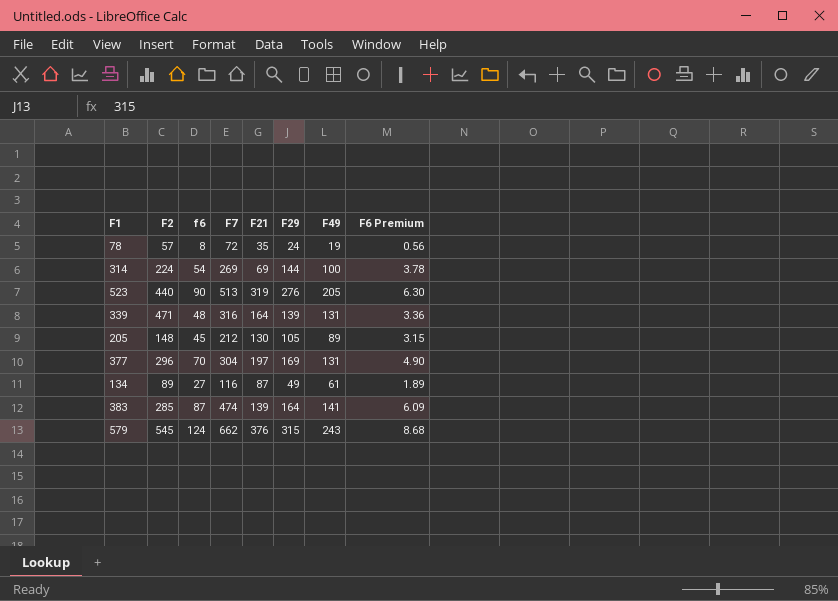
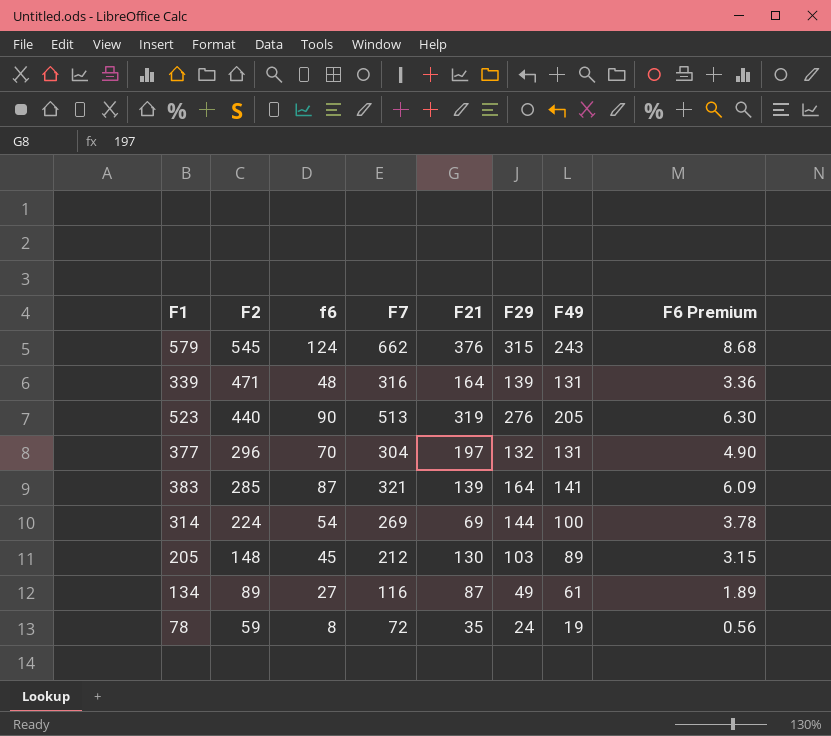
row order: none -> F2 descending
377 | F29: 169 -> 132
383 | F7: 474 -> 321
205 | F29: 105 -> 103
78 | F2: 57 -> 59

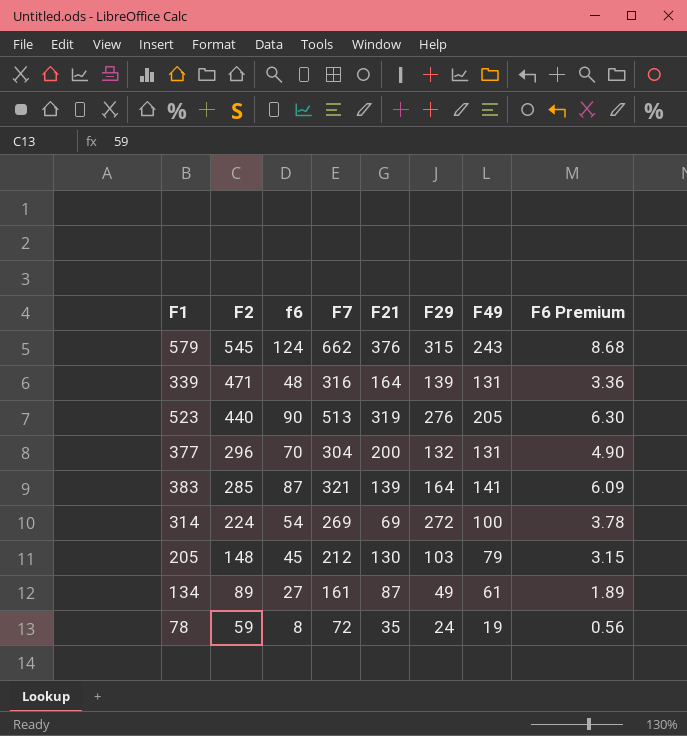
377 | F21: 197 -> 200
314 | F29: 144 -> 272
205 | F49: 89 -> 79
134 | F7: 116 -> 161

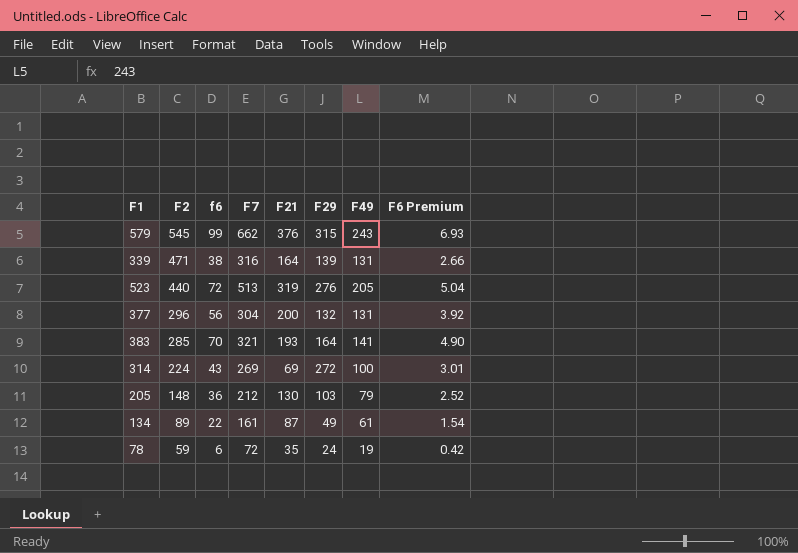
579 | f6: 124 -> 99
579 | F6 Premium: 8.68 -> 6.93
339 | f6: 48 -> 38
339 | F6 Premium: 3.36 -> 2.66
523 | f6: 90 -> 72
523 | F6 Premium: 6.30 -> 5.04
377 | f6: 70 -> 56
377 | F6 Premium: 4.90 -> 3.92
383 | f6: 87 -> 70
383 | F21: 139 -> 193
383 | F6 Premium: 6.09 -> 4.90
314 | f6: 54 -> 43
314 | F6 Premium: 3.78 -> 3.01
205 | f6: 45 -> 36
205 | F6 Premium: 3.15 -> 2.52
134 | f6: 27 -> 22
134 | F6 Premium: 1.89 -> 1.54
78 | f6: 8 -> 6
78 | F6 Premium: 0.56 -> 0.42

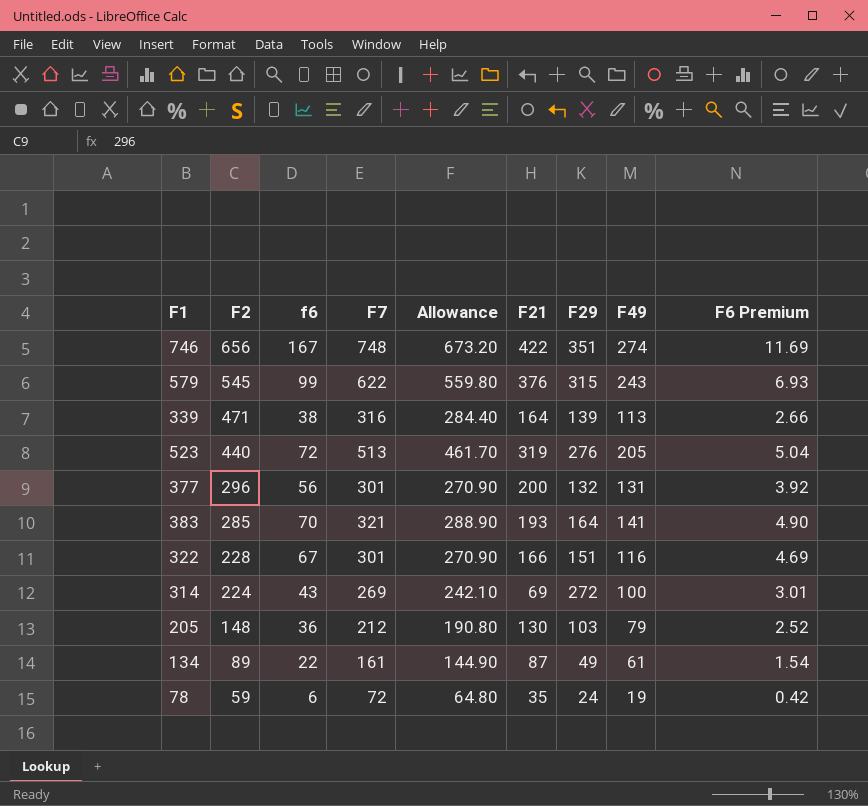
column Allowance | formula: none -> [F7] * 0.9
row 746: none -> 656 | 167 | 748 | 673.20 | 422 | 351 | 274 | 11.69
579 | F7: 662 -> 622
339 | F49: 131 -> 113
377 | F7: 304 -> 301
row 322: none -> 228 | 67 | 301 | 270.90 | 166 | 151 | 116 | 4.69

